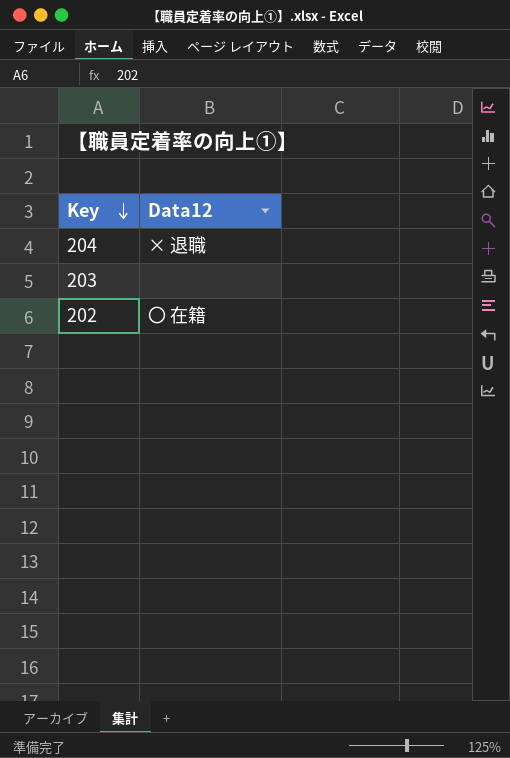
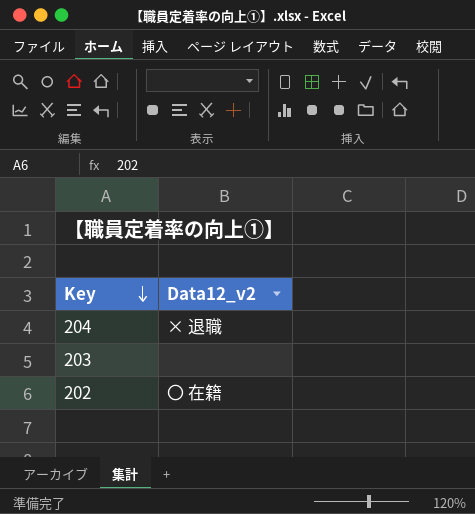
column name: Data12 -> Data12_v2

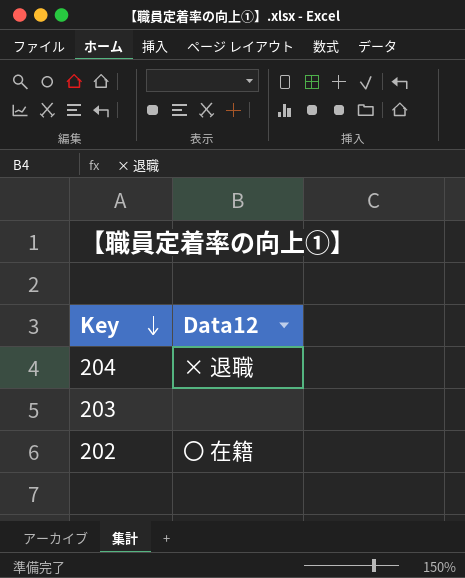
column name: Data12_v2 -> Data12

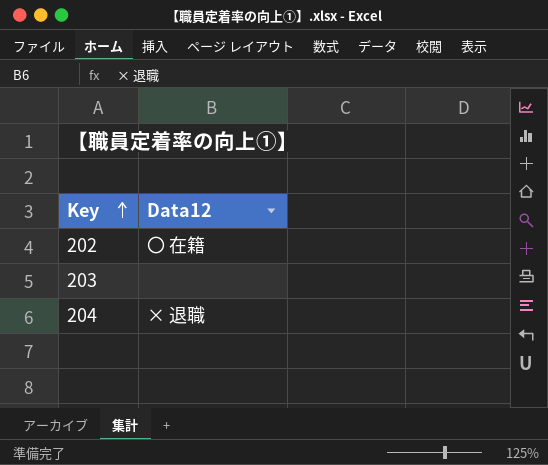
row order: Key descending -> Key ascending

